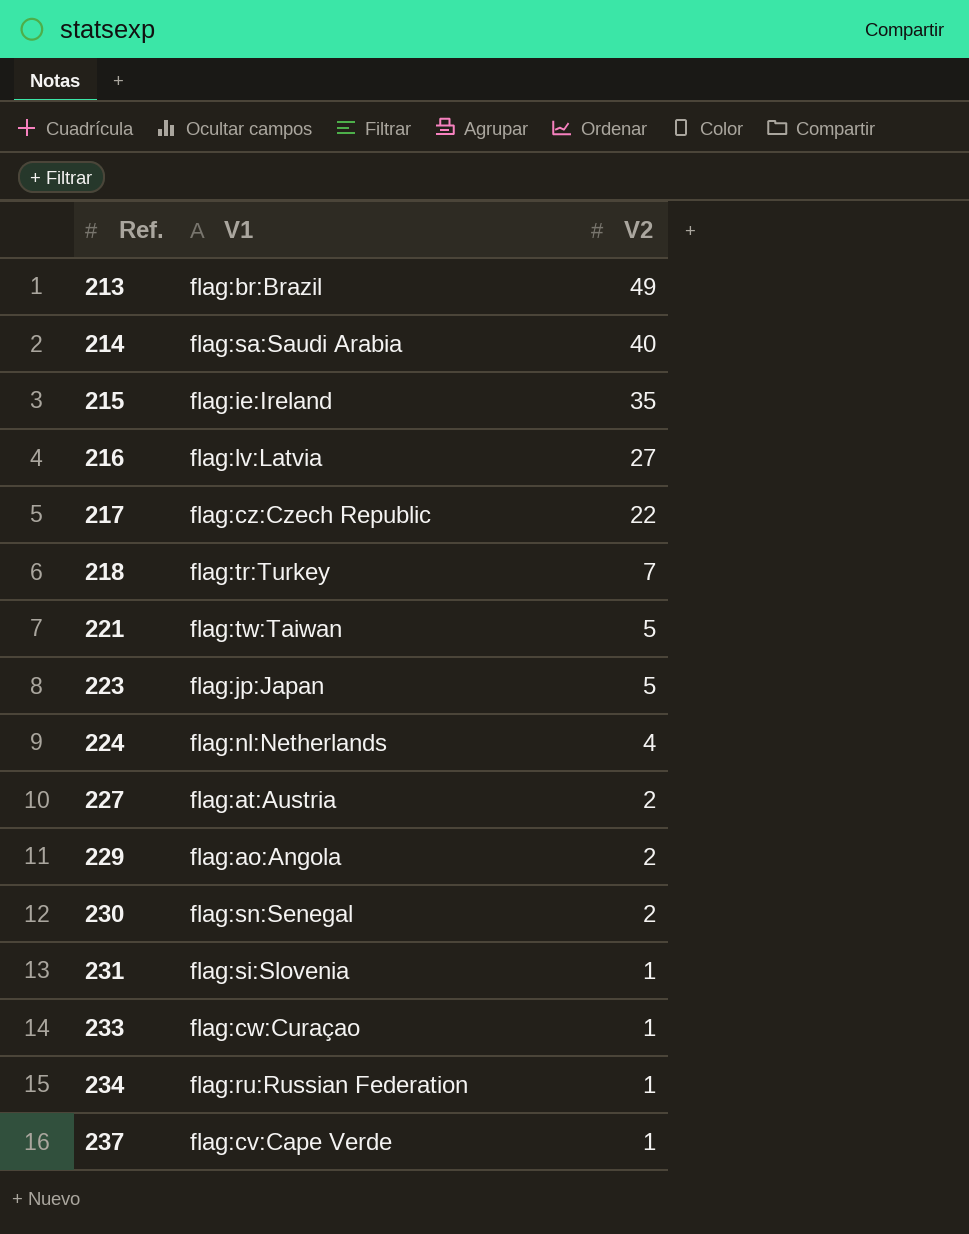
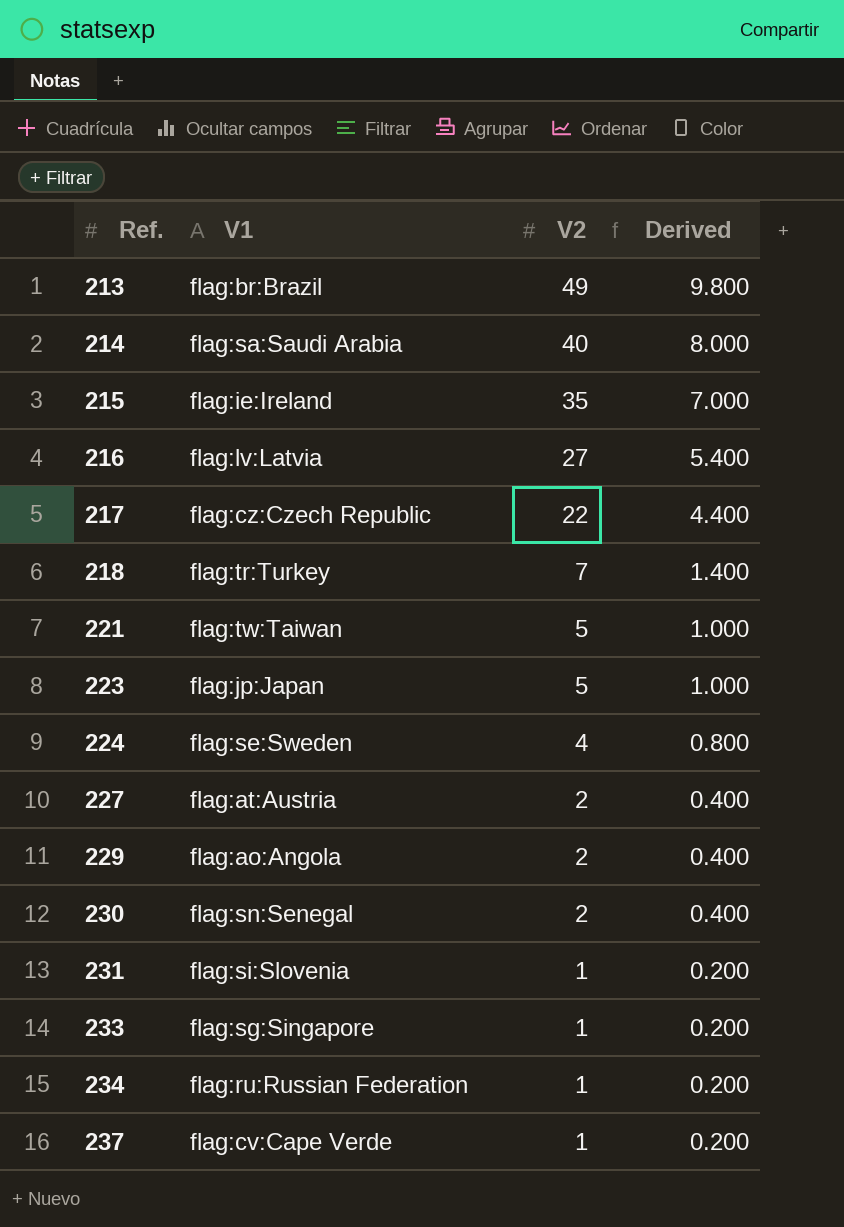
column Derived | formula: none -> [V2] * 0.2
224 | V1: flag:nl:Netherlands -> flag:se:Sweden
233 | V1: flag:cw:Curaçao -> flag:sg:Singapore

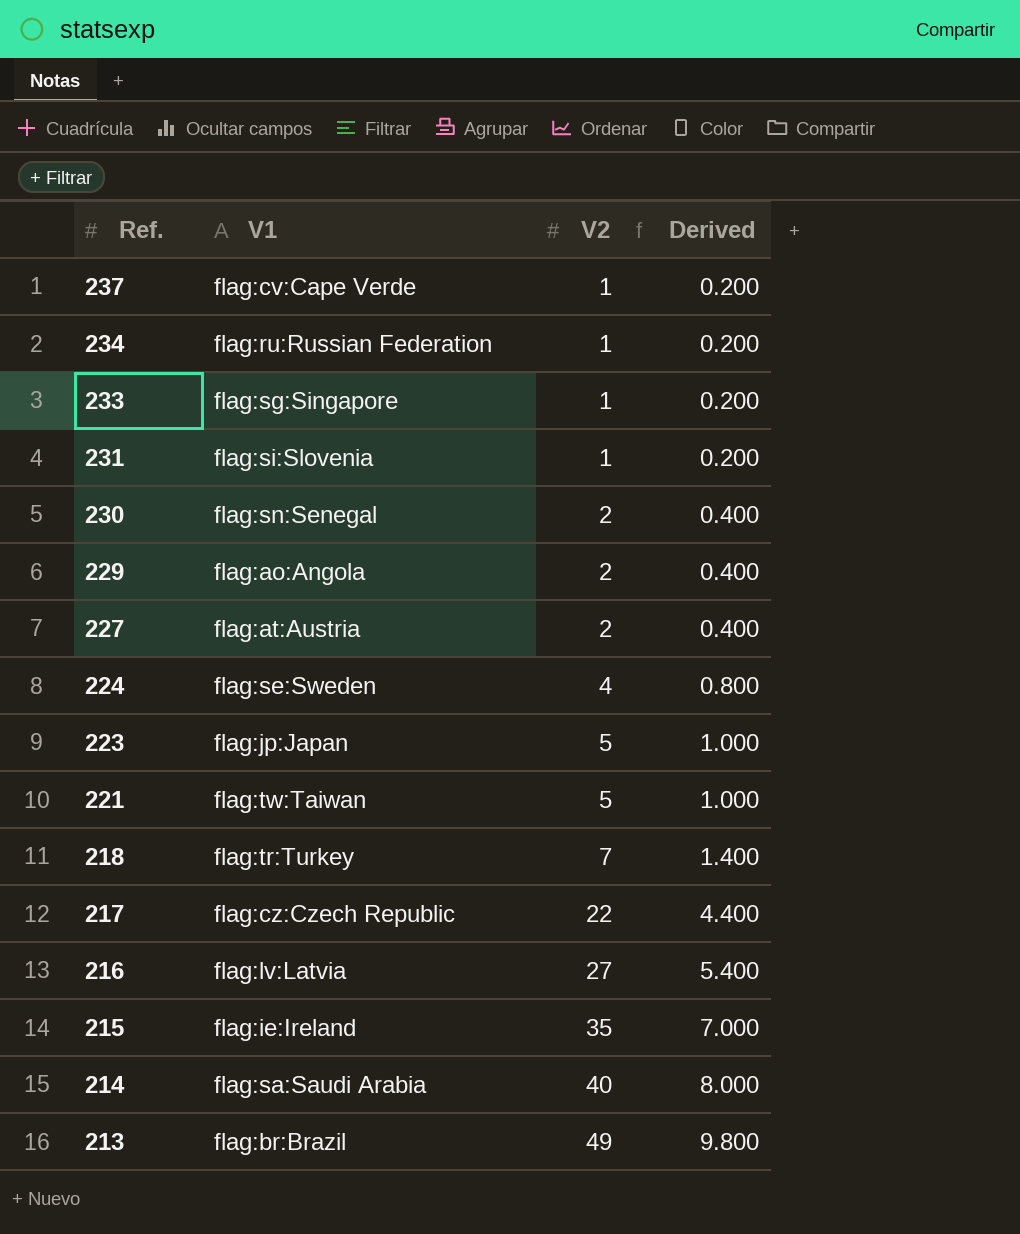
row order: Ref. ascending -> Ref. descending

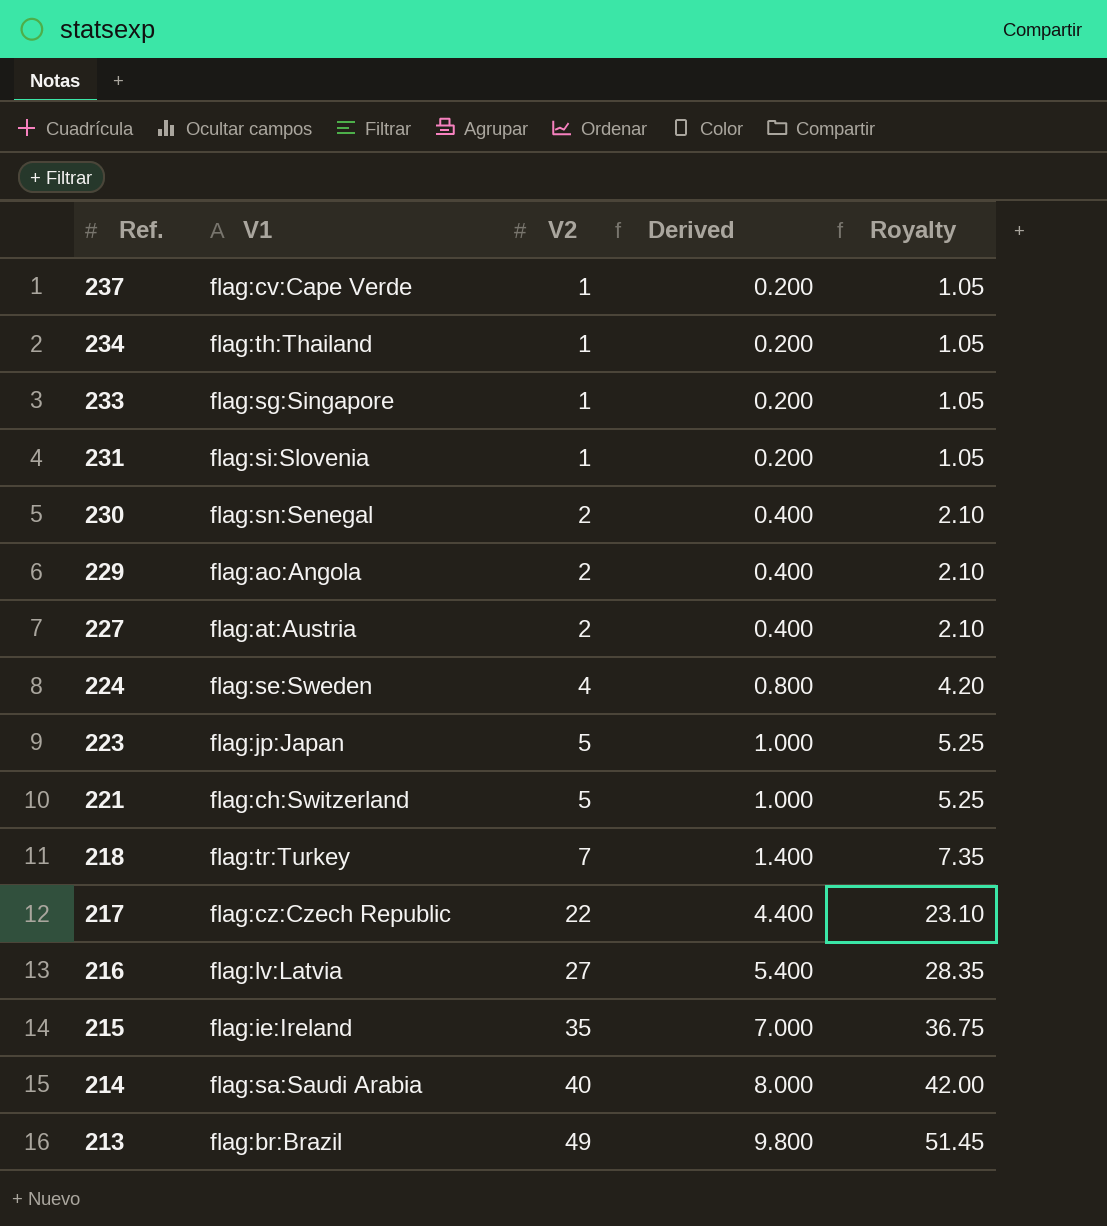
column Royalty | formula: none -> [V2] * 1.05
234 | V1: flag:ru:Russian Federation -> flag:th:Thailand
221 | V1: flag:tw:Taiwan -> flag:ch:Switzerland

